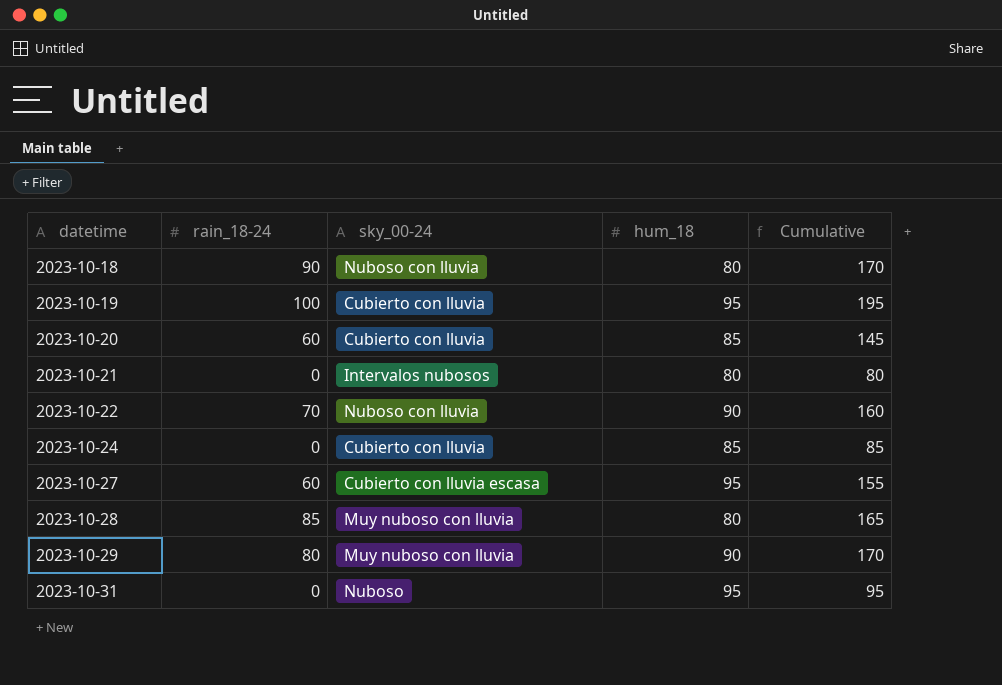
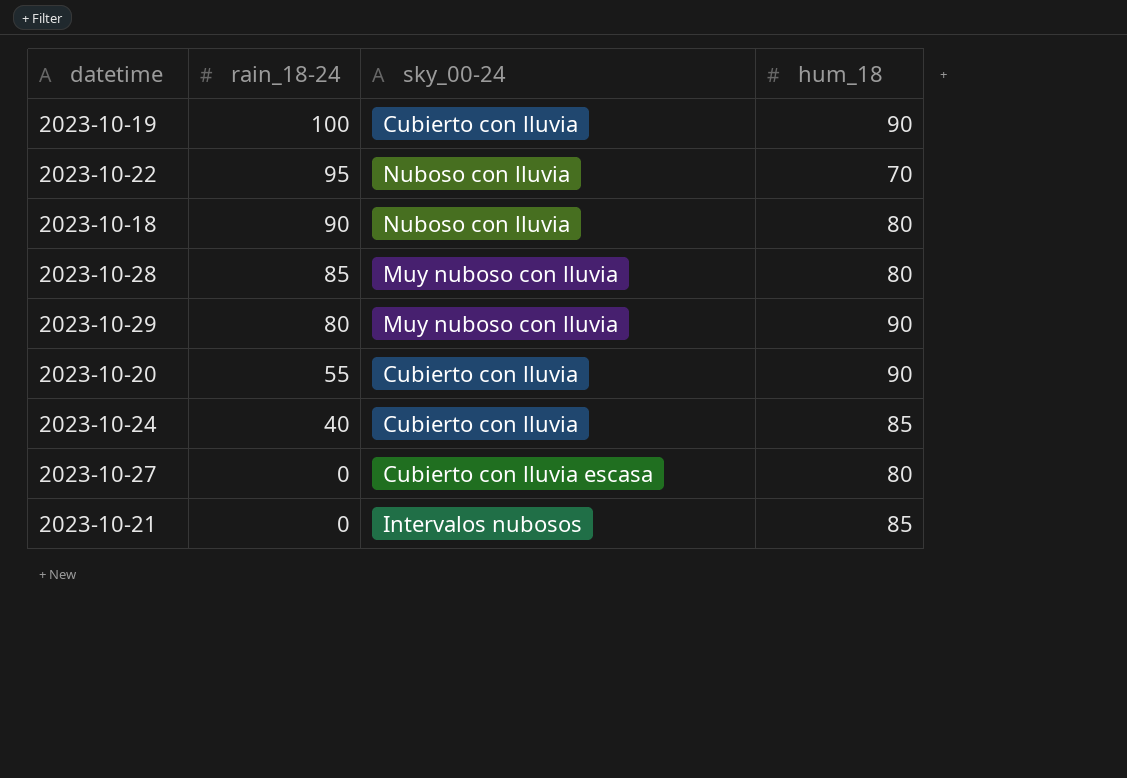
row order: datetime ascending -> rain_18-24 descending
column Cumulative | formula: [rain_18-24] + [hum_18] -> none
row 2023-10-31: 0 | Nuboso | 95 | 95 -> none
2023-10-19 | hum_18: 95 -> 90
2023-10-22 | rain_18-24: 70 -> 95
2023-10-22 | hum_18: 90 -> 70
2023-10-20 | rain_18-24: 60 -> 55
2023-10-20 | hum_18: 85 -> 90
2023-10-24 | rain_18-24: 0 -> 40
2023-10-27 | rain_18-24: 60 -> 0
2023-10-27 | hum_18: 95 -> 80
2023-10-21 | hum_18: 80 -> 85

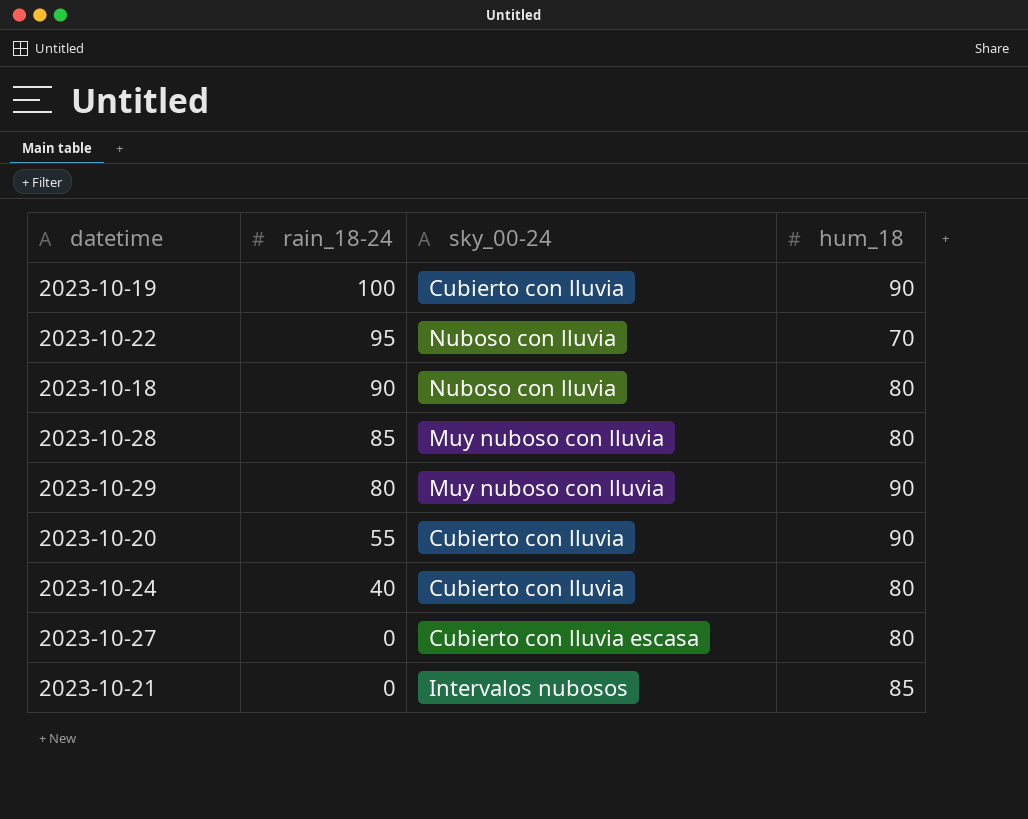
2023-10-24 | hum_18: 85 -> 80

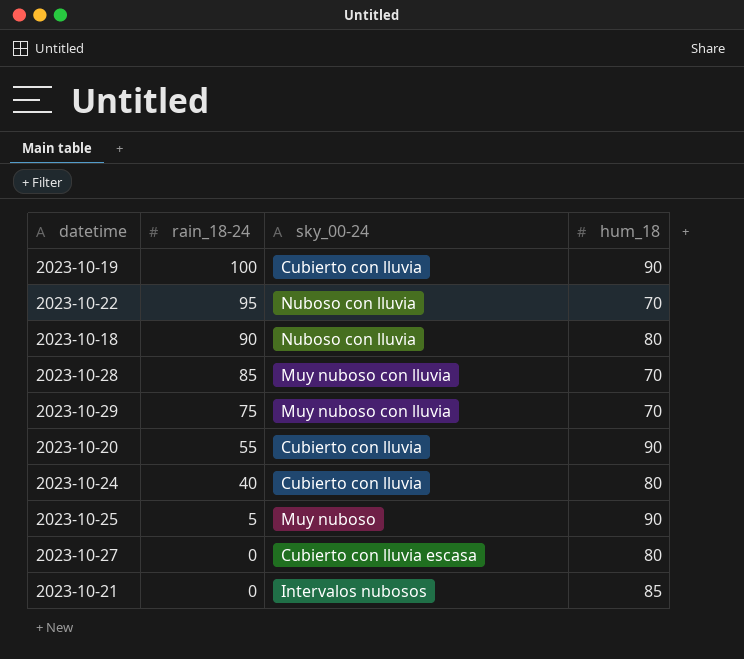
2023-10-28 | hum_18: 80 -> 70
2023-10-29 | rain_18-24: 80 -> 75
2023-10-29 | hum_18: 90 -> 70
row 2023-10-25: none -> 5 | Muy nuboso | 90

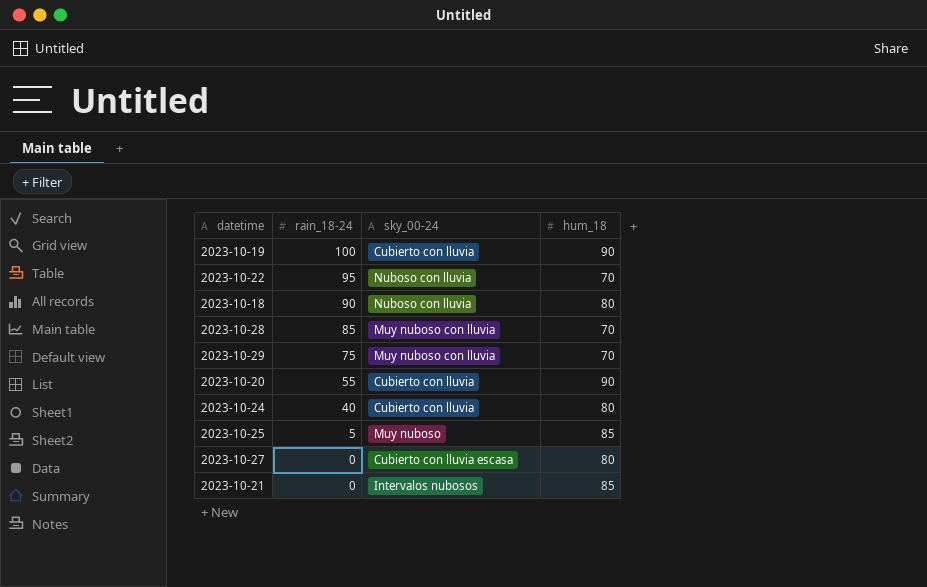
2023-10-25 | hum_18: 90 -> 85

